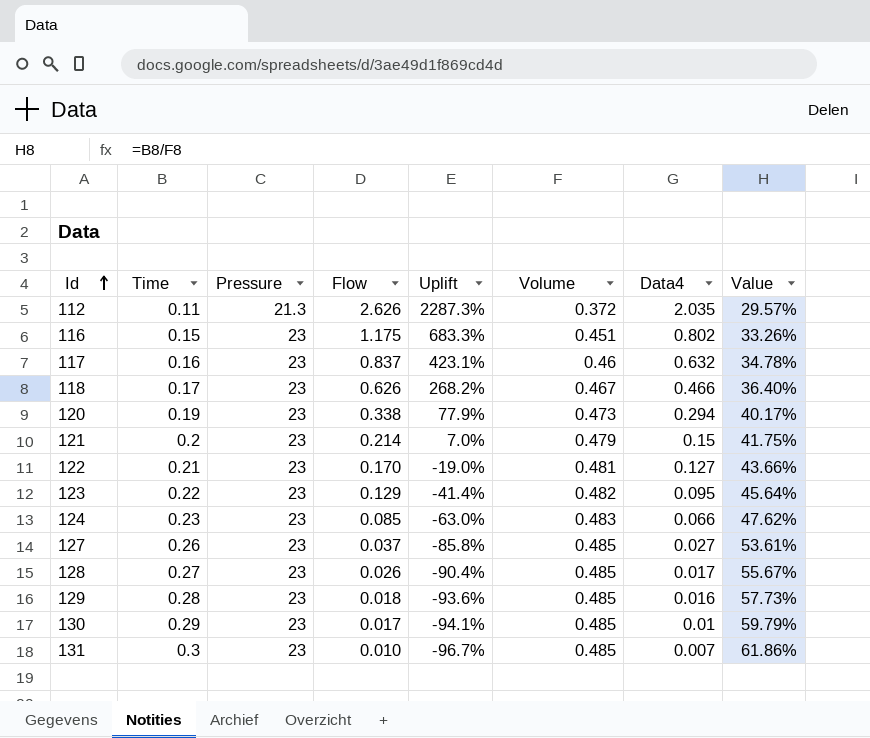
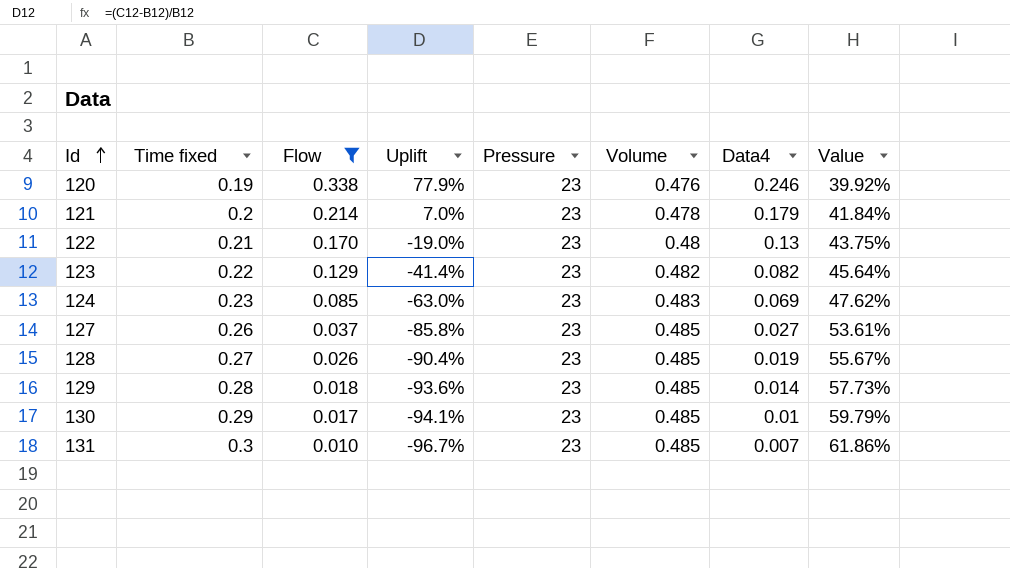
filter: none -> Flow <= 0.338
column name: Time -> Time fixed
column Pressure | position: 3 -> 5
120 | Volume: 0.473 -> 0.476
120 | Data4: 0.294 -> 0.246
120 | Value: 40.17% -> 39.92%
121 | Volume: 0.479 -> 0.478
121 | Data4: 0.15 -> 0.179
121 | Value: 41.75% -> 41.84%
122 | Volume: 0.481 -> 0.48
122 | Data4: 0.127 -> 0.13
122 | Value: 43.66% -> 43.75%
123 | Data4: 0.095 -> 0.082
124 | Data4: 0.066 -> 0.069
128 | Data4: 0.017 -> 0.019
129 | Data4: 0.016 -> 0.014

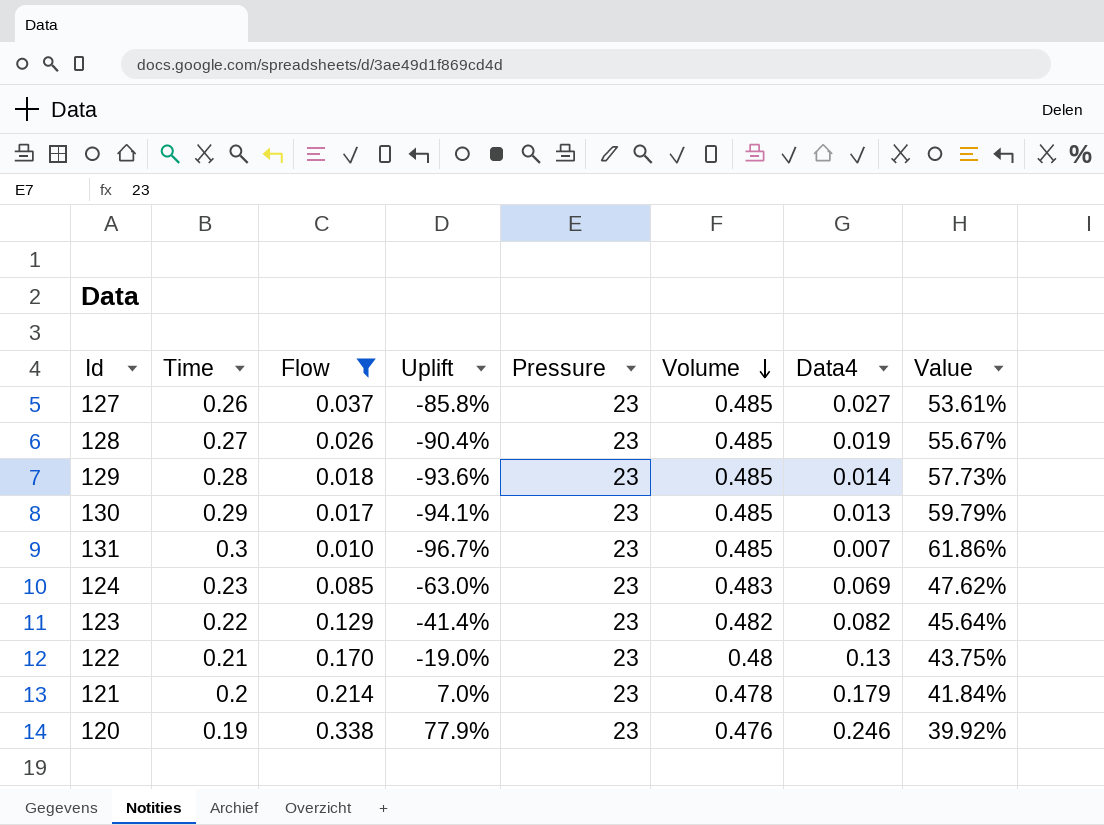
row order: Id ascending -> Volume descending
column name: Time fixed -> Time
130 | Data4: 0.01 -> 0.013

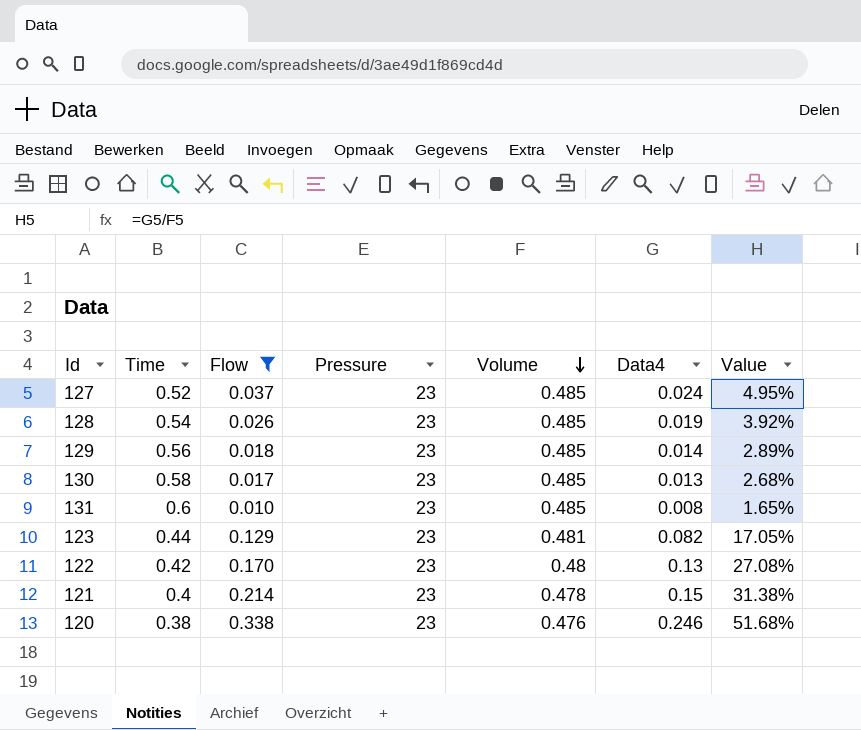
column Uplift | formula: ([Flow] - [Time]) / [Time] -> none
column Value | formula: [Time] / [Volume] -> [Data4] / [Volume]
row 124: 0.23 | 0.085 | -63.0% | 23 | 0.483 | 0.069 | 47.62% -> none
127 | Time: 0.26 -> 0.52
127 | Data4: 0.027 -> 0.024
128 | Time: 0.27 -> 0.54
129 | Time: 0.28 -> 0.56
130 | Time: 0.29 -> 0.58
131 | Time: 0.3 -> 0.6
131 | Data4: 0.007 -> 0.008
123 | Time: 0.22 -> 0.44
123 | Volume: 0.482 -> 0.481
122 | Time: 0.21 -> 0.42
121 | Time: 0.2 -> 0.4
121 | Data4: 0.179 -> 0.15
120 | Time: 0.19 -> 0.38

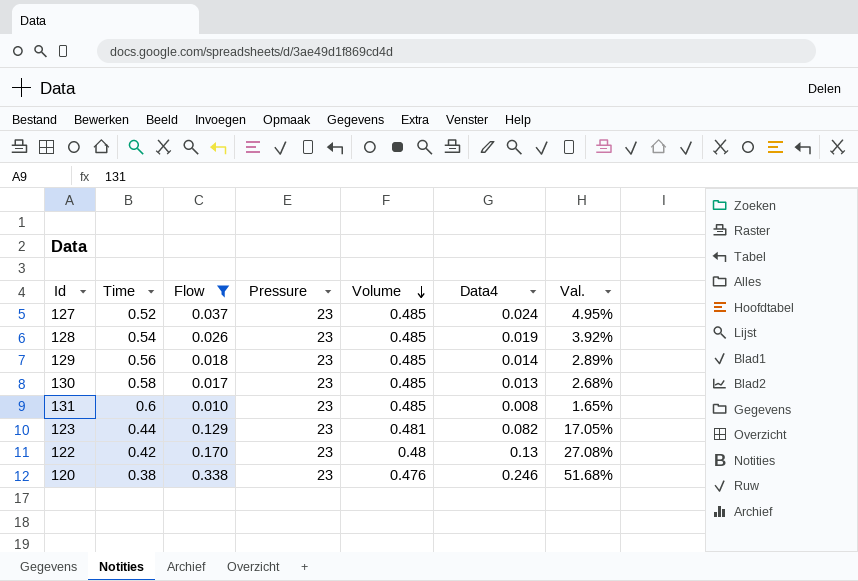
column name: Value -> Val.
row 121: 0.4 | 0.214 | 23 | 0.478 | 0.15 | 31.38% -> none

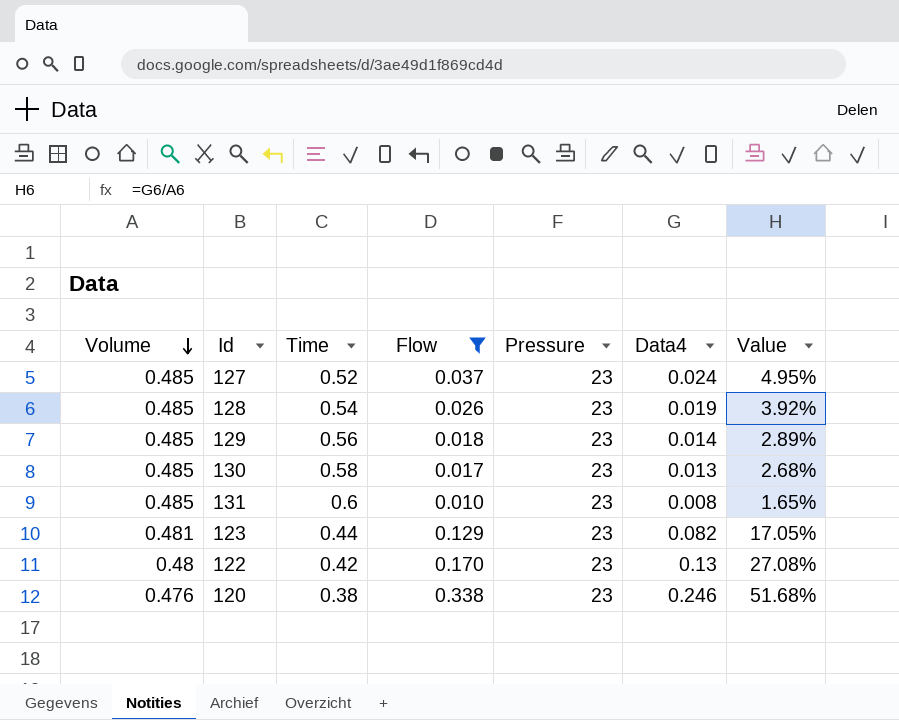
column Volume | position: 5 -> 1
column name: Val. -> Value

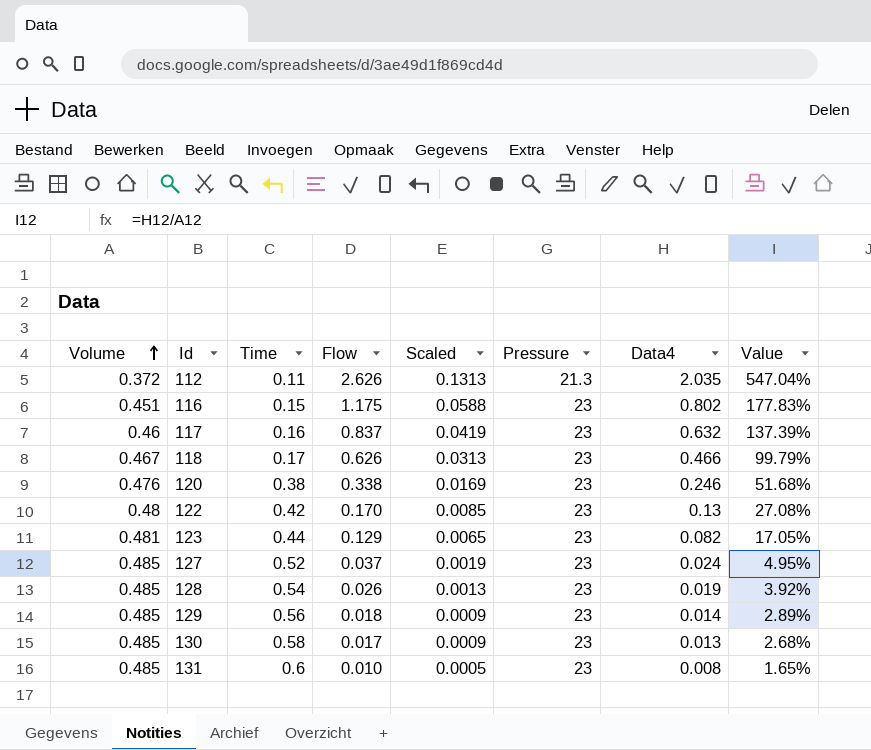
filter: Flow <= 0.338 -> none
row order: Volume descending -> Volume ascending
column Scaled | formula: none -> [Flow] * 0.05

